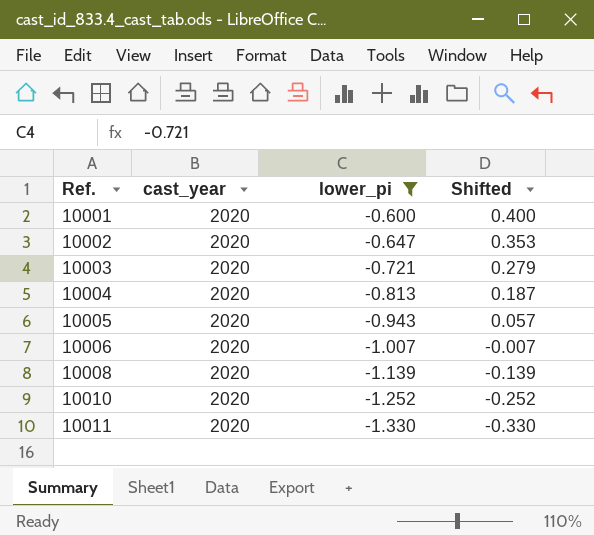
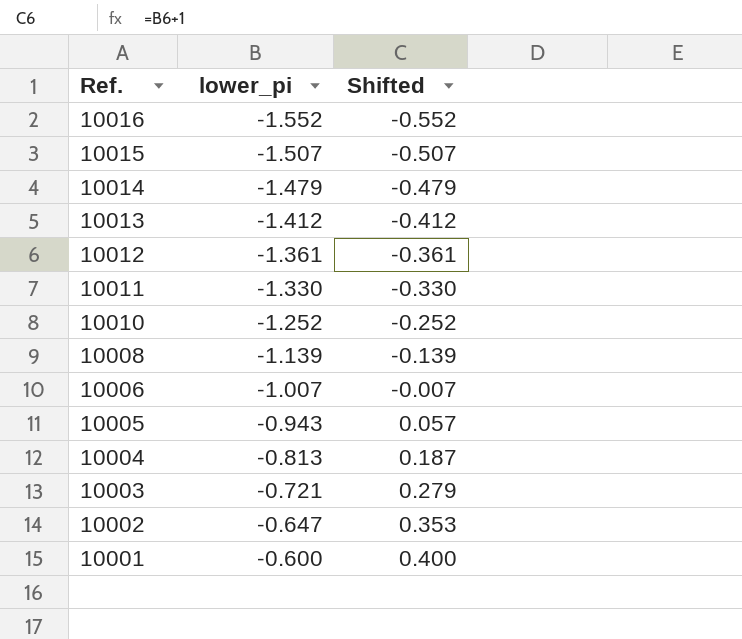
filter: lower_pi >= -1.330 -> none
row order: Ref. ascending -> Ref. descending
column cast_year | position: 2 -> none

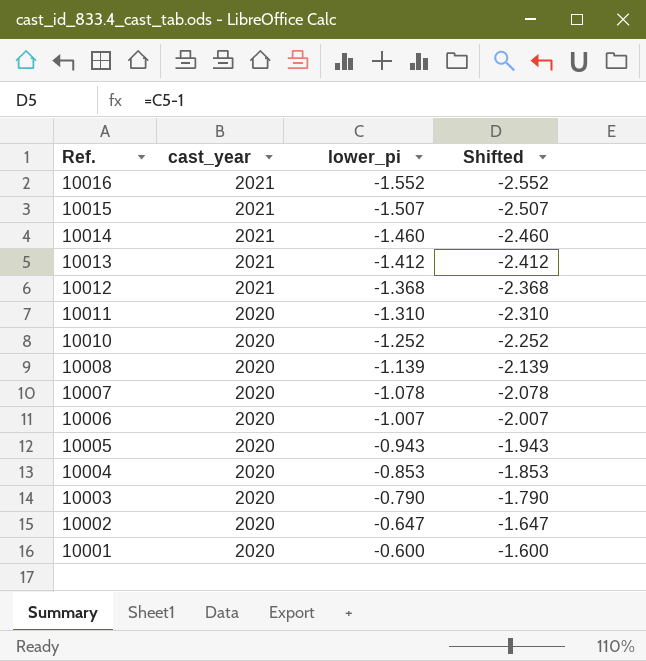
column cast_year | position: none -> 2
column Shifted | formula: [lower_pi] + 1 -> [lower_pi] - 1
10014 | lower_pi: -1.479 -> -1.460
10012 | lower_pi: -1.361 -> -1.368
10011 | lower_pi: -1.330 -> -1.310
row 10007: none -> 2020 | -1.078 | -2.078
10004 | lower_pi: -0.813 -> -0.853
10003 | lower_pi: -0.721 -> -0.790

